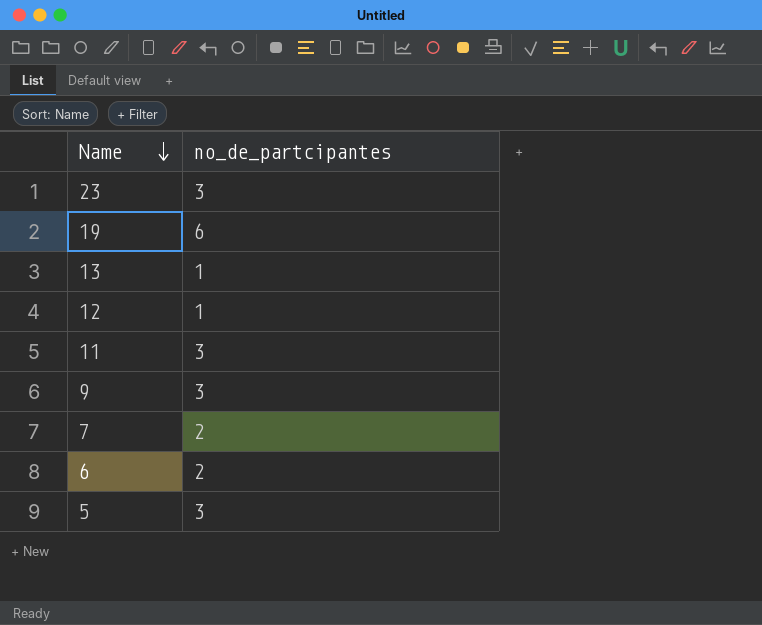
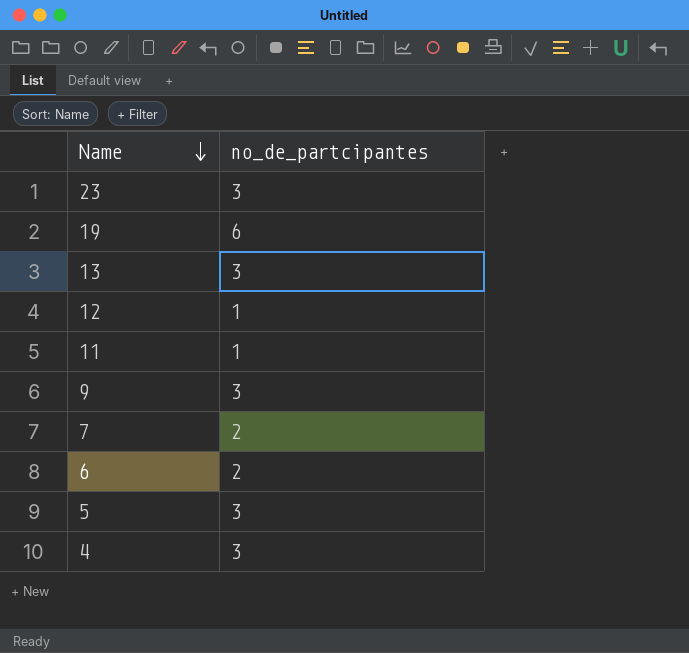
13 | no_de_partcipantes: 1 -> 3
11 | no_de_partcipantes: 3 -> 1
row 4: none -> 3

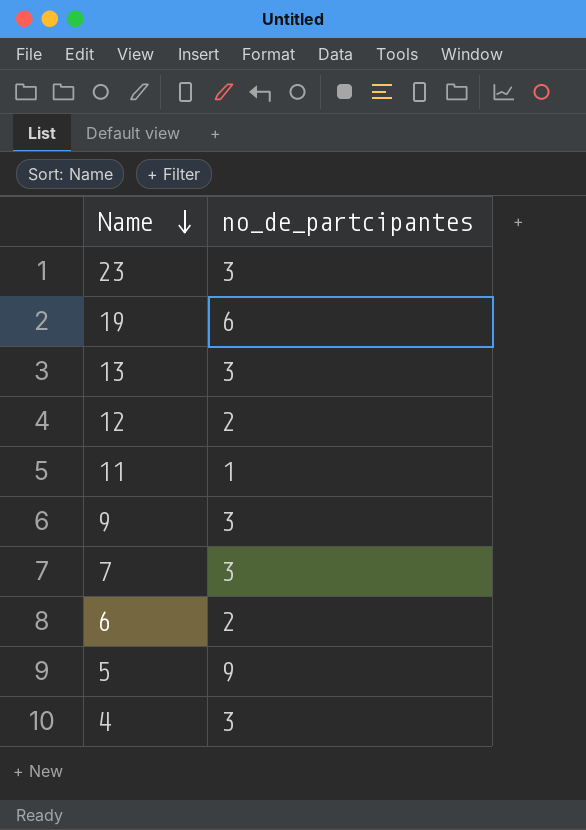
12 | no_de_partcipantes: 1 -> 2
7 | no_de_partcipantes: 2 -> 3
5 | no_de_partcipantes: 3 -> 9

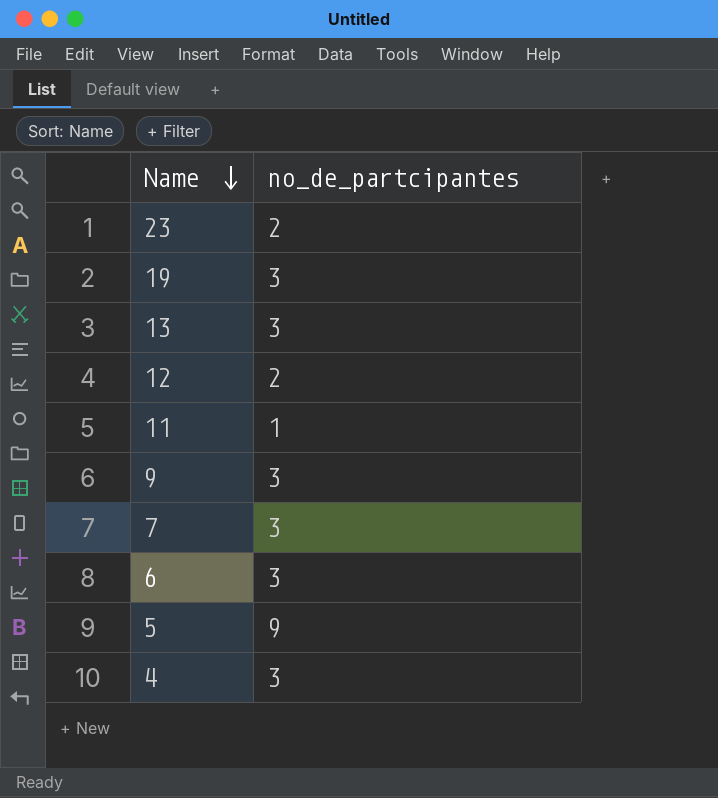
23 | no_de_partcipantes: 3 -> 2
19 | no_de_partcipantes: 6 -> 3
6 | no_de_partcipantes: 2 -> 3

